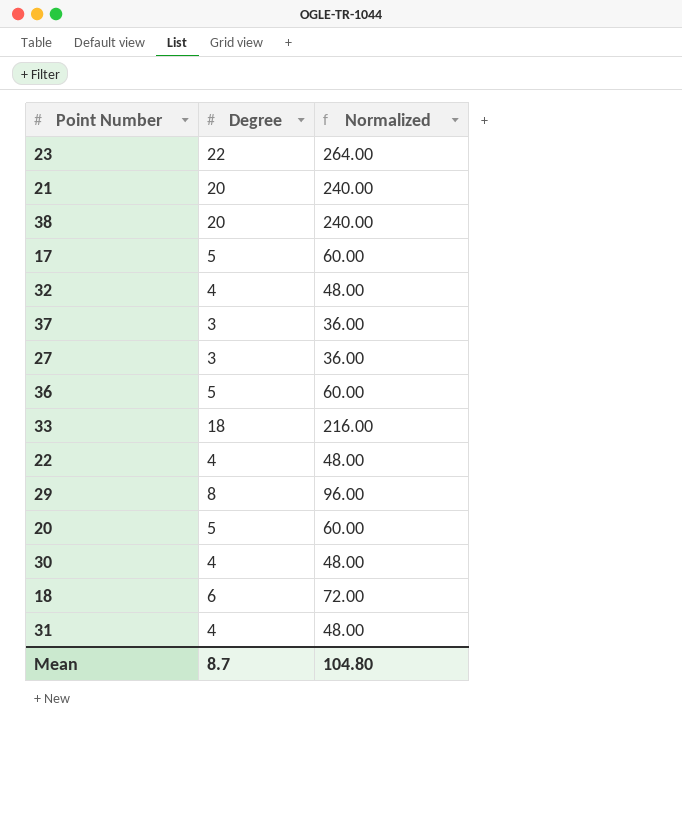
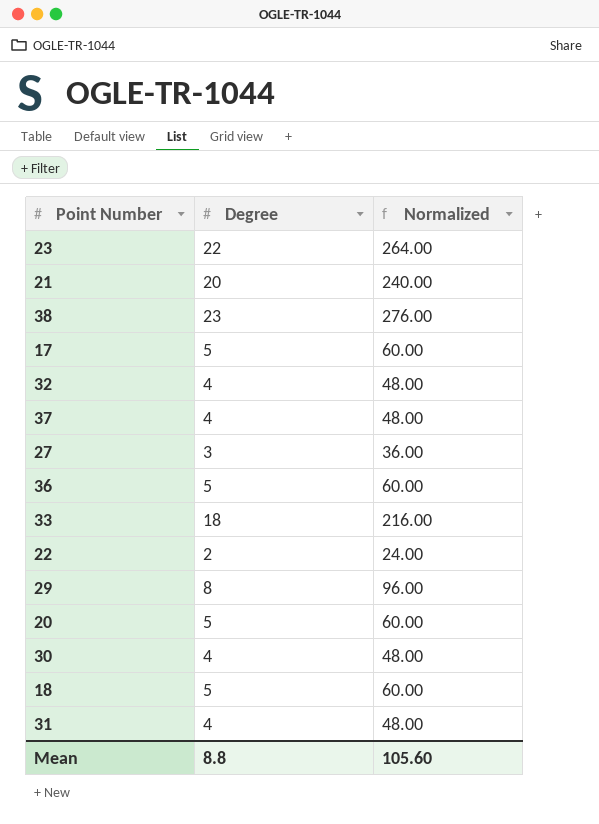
38 | Degree: 20 -> 23
38 | Normalized: 240.00 -> 276.00
37 | Degree: 3 -> 4
37 | Normalized: 36.00 -> 48.00
22 | Degree: 4 -> 2
22 | Normalized: 48.00 -> 24.00
18 | Degree: 6 -> 5
18 | Normalized: 72.00 -> 60.00
Mean | Degree: 8.7 -> 8.8
Mean | Normalized: 104.80 -> 105.60

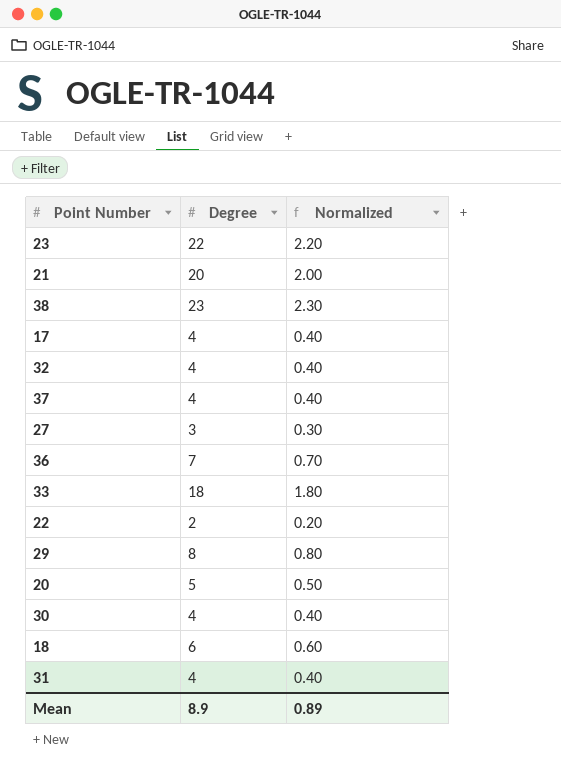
column Normalized | formula: [Degree] * 12 -> [Degree] * 0.1
17 | Degree: 5 -> 4
36 | Degree: 5 -> 7
18 | Degree: 5 -> 6
Mean | Degree: 8.8 -> 8.9
Mean | Normalized: 105.60 -> 0.89

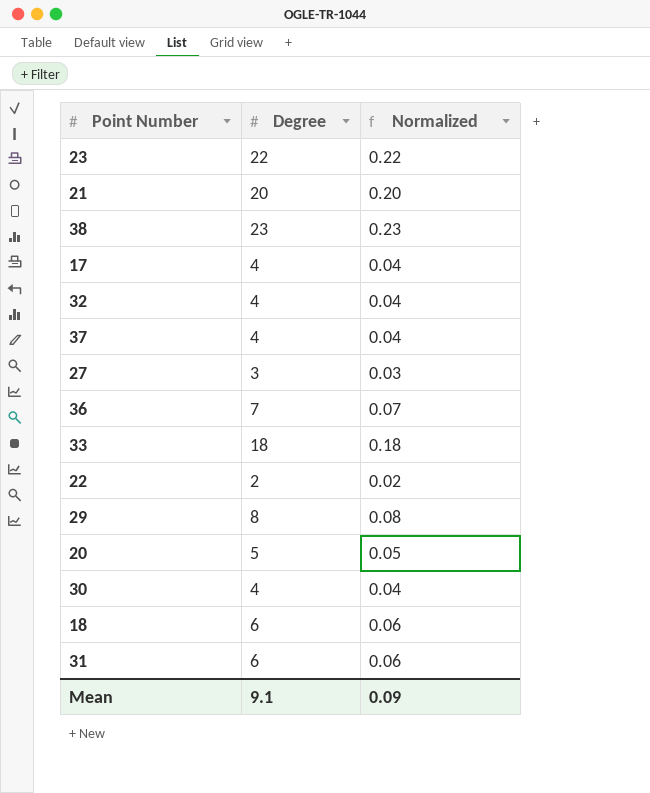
column Normalized | formula: [Degree] * 0.1 -> [Degree] * 0.01
31 | Degree: 4 -> 6
Mean | Degree: 8.9 -> 9.1
Mean | Normalized: 0.89 -> 0.09

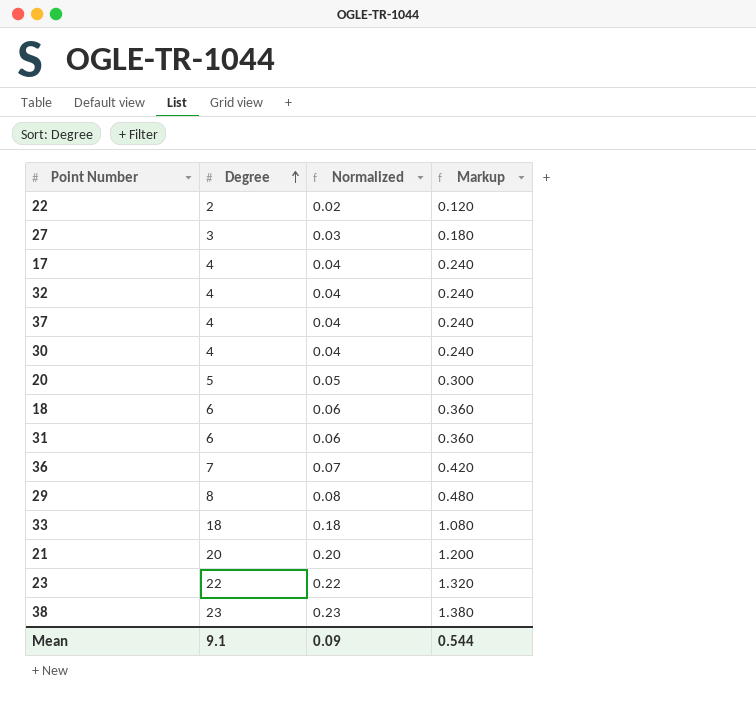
row order: none -> Degree ascending
column Markup | formula: none -> [Degree] * 0.06

